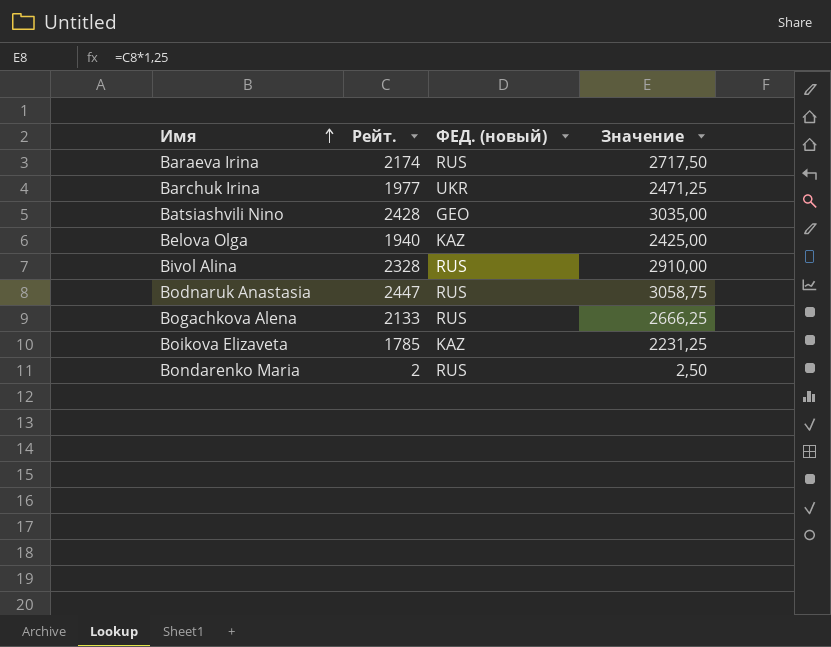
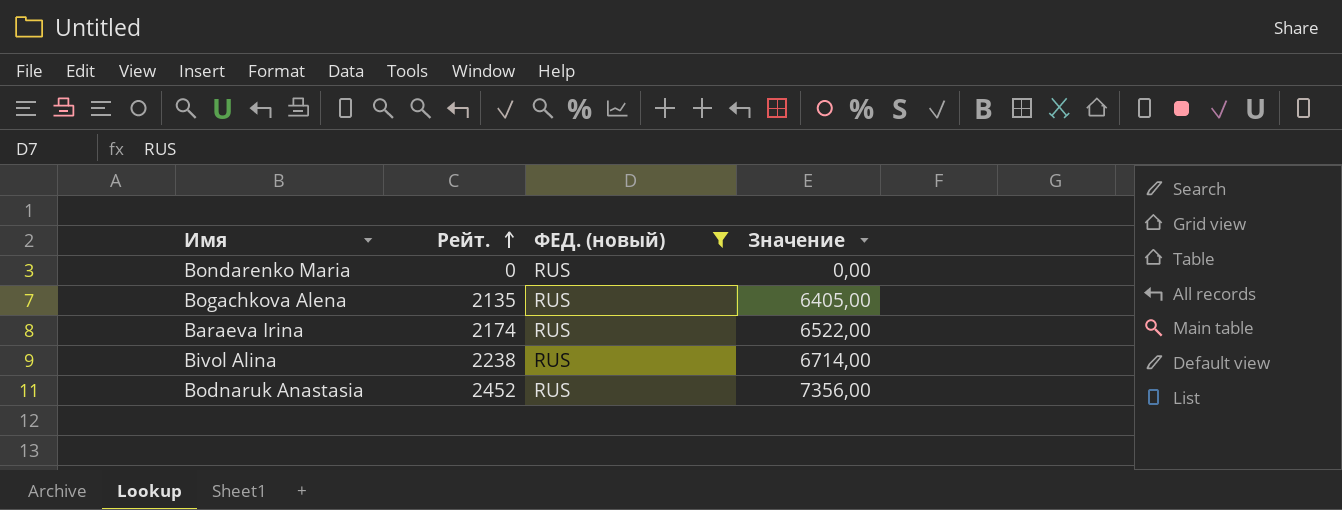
filter: none -> ФЕД. (новый) = RUS
row order: Имя ascending -> Рейт. ascending
column Значение | formula: [Рейт.] * 1,25 -> [Рейт.] * 3
Bondarenko Maria | Рейт.: 2 -> 0
Bogachkova Alena | Рейт.: 2133 -> 2135
Bivol Alina | Рейт.: 2328 -> 2238
Bodnaruk Anastasia | Рейт.: 2447 -> 2452

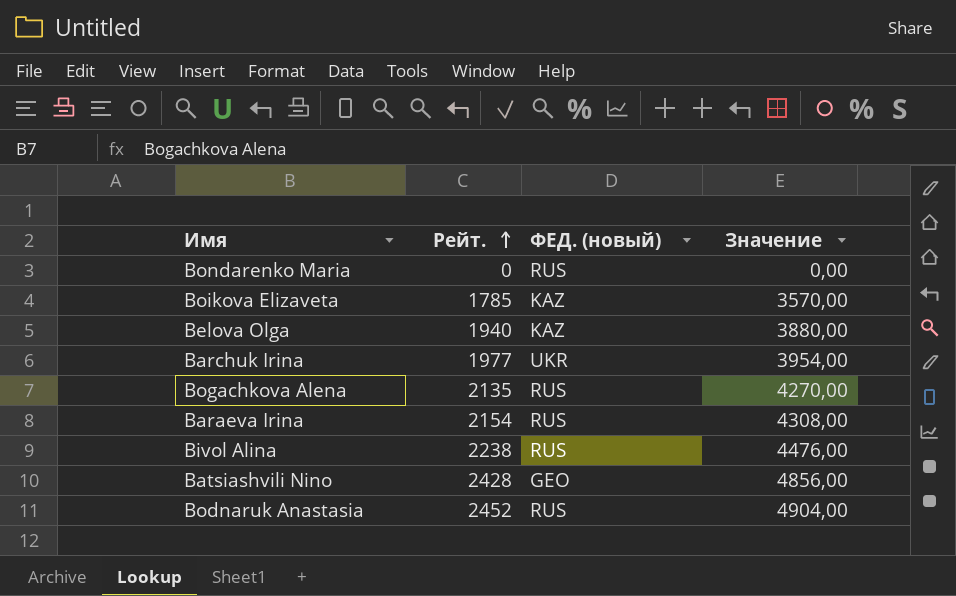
filter: ФЕД. (новый) = RUS -> none
column Значение | formula: [Рейт.] * 3 -> [Рейт.] * 2
Baraeva Irina | Рейт.: 2174 -> 2154

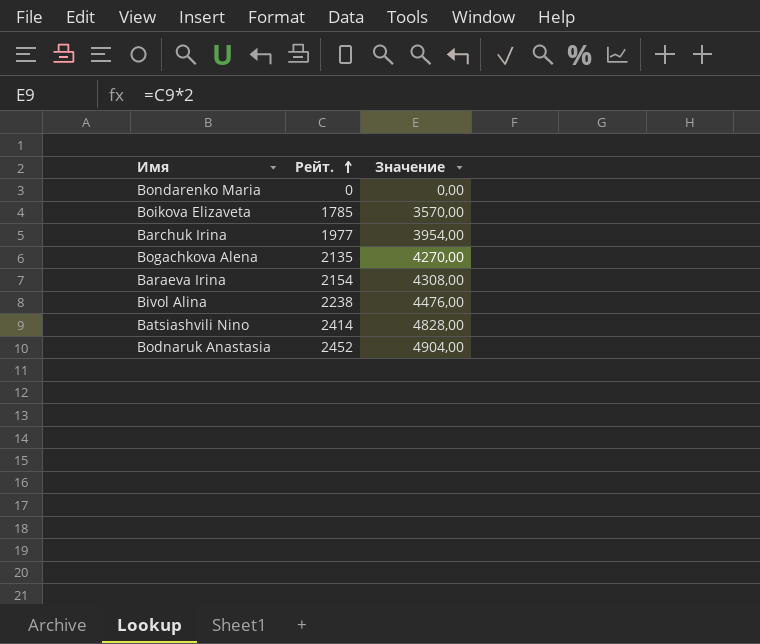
column ФЕД. (новый) | position: 3 -> none
row Belova Olga: 1940 | KAZ | 3880,00 -> none
Batsiashvili Nino | Рейт.: 2428 -> 2414
Batsiashvili Nino | Значение: 4856,00 -> 4828,00

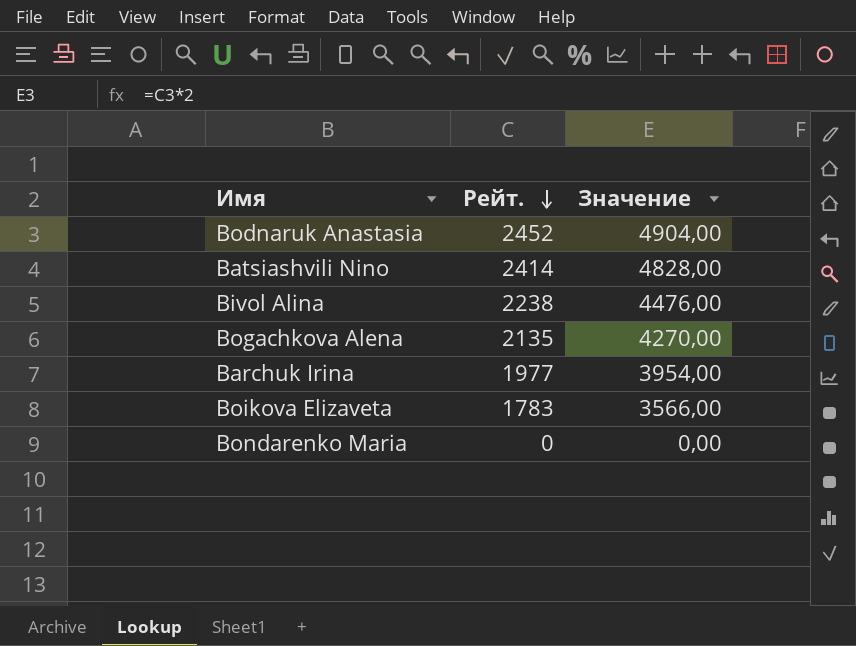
row order: Рейт. ascending -> Рейт. descending
row Baraeva Irina: 2154 | 4308,00 -> none
Boikova Elizaveta | Рейт.: 1785 -> 1783
Boikova Elizaveta | Значение: 3570,00 -> 3566,00

